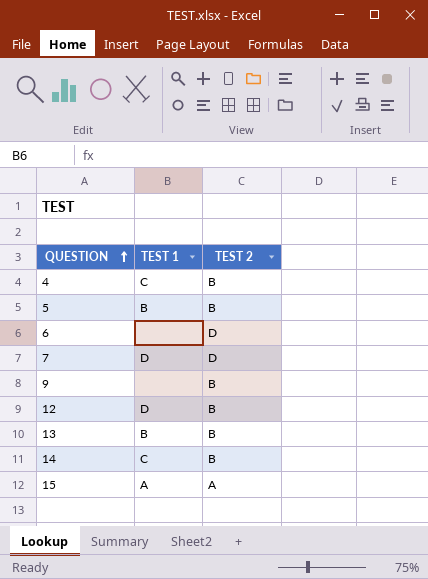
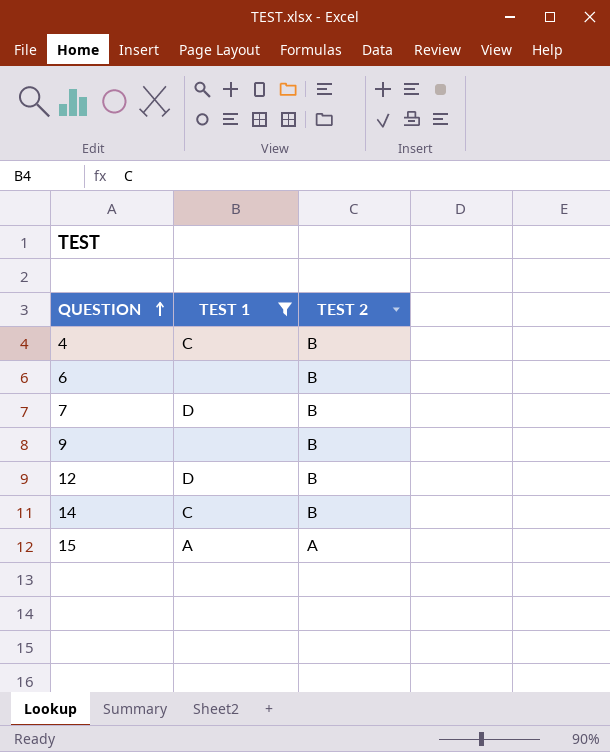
filter: none -> TEST 1 != B
6 | TEST 2: D -> B
7 | TEST 2: D -> B

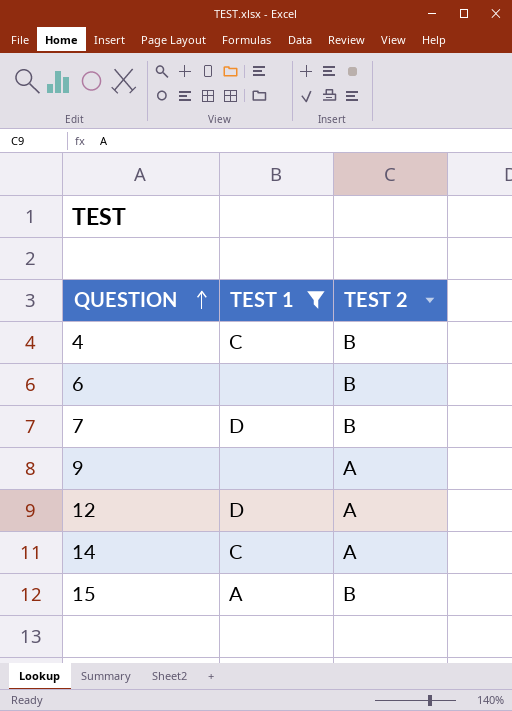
9 | TEST 2: B -> A
12 | TEST 2: B -> A
14 | TEST 2: B -> A
15 | TEST 2: A -> B

